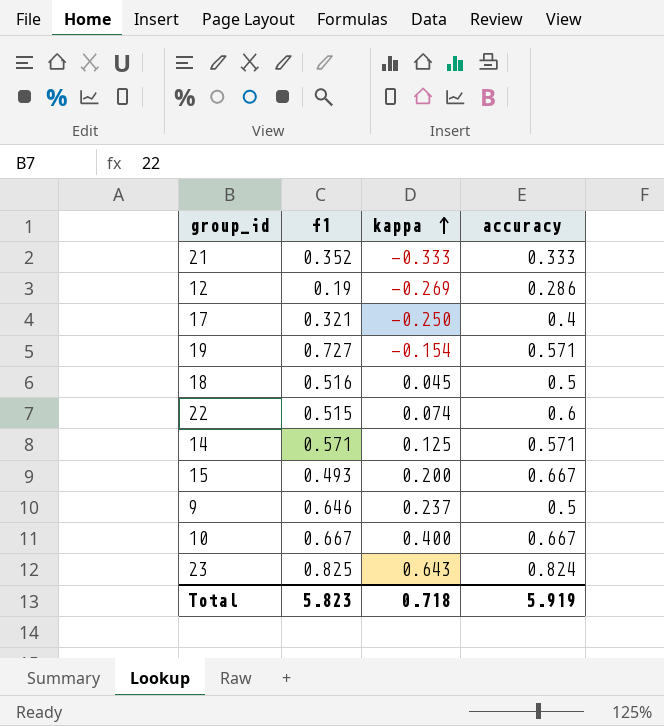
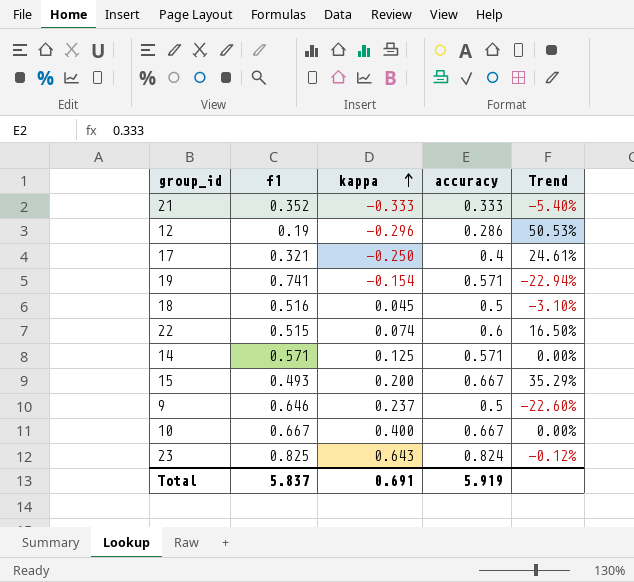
column Trend | formula: none -> ([accuracy] - [f1]) / [f1]
12 | kappa: -0.269 -> -0.296
19 | f1: 0.727 -> 0.741
Total | f1: 5.823 -> 5.837
Total | kappa: 0.718 -> 0.691

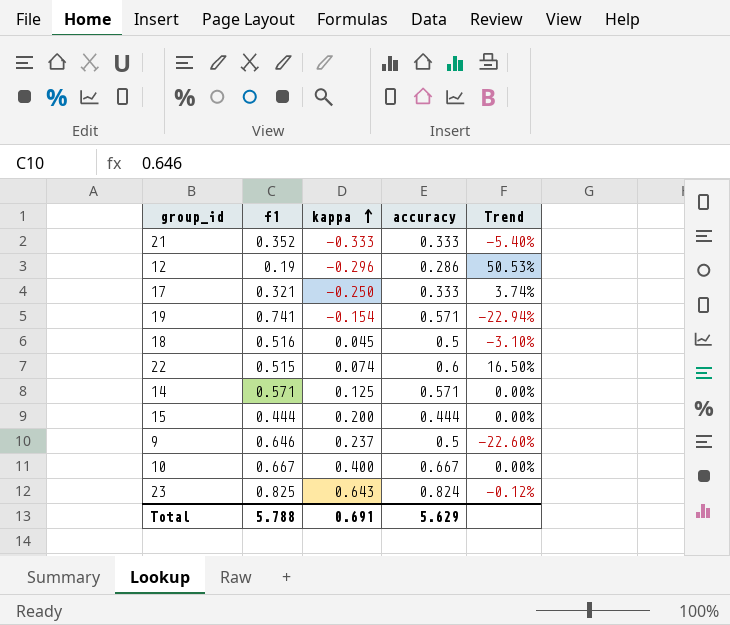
17 | accuracy: 0.4 -> 0.333
17 | Trend: 24.61% -> 3.74%
15 | f1: 0.493 -> 0.444
15 | accuracy: 0.667 -> 0.444
15 | Trend: 35.29% -> 0.00%
Total | f1: 5.837 -> 5.788
Total | accuracy: 5.919 -> 5.629

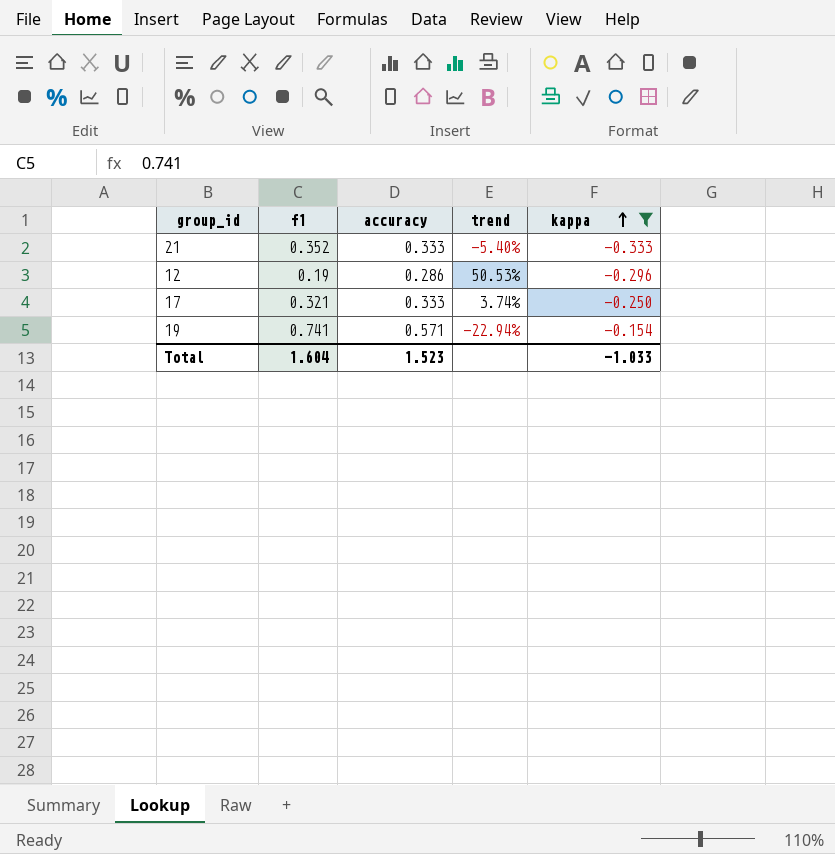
filter: none -> kappa <= -0.154
column name: Trend -> trend
column kappa | position: 3 -> 5
Total | f1: 5.788 -> 1.604
Total | accuracy: 5.629 -> 1.523
Total | kappa: 0.691 -> -1.033

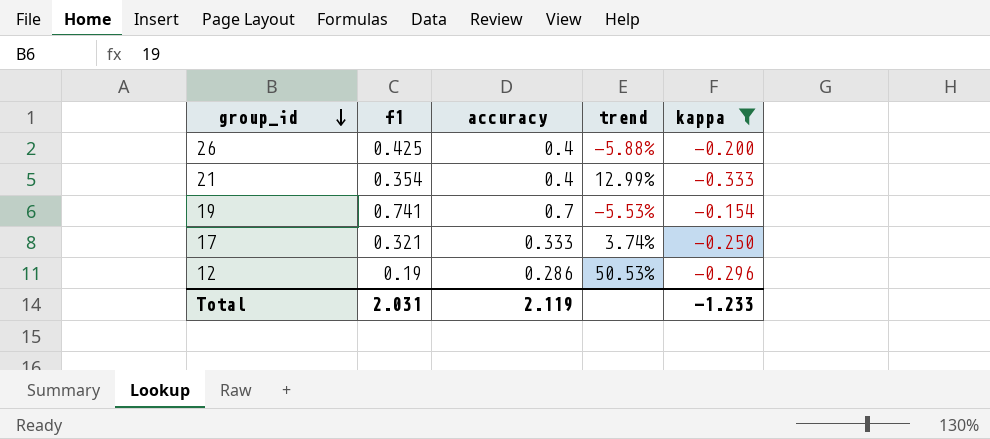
row order: kappa ascending -> group_id descending
row 26: none -> 0.425 | 0.4 | -5.88% | -0.200
21 | f1: 0.352 -> 0.354
21 | accuracy: 0.333 -> 0.4
21 | trend: -5.40% -> 12.99%
19 | accuracy: 0.571 -> 0.7
19 | trend: -22.94% -> -5.53%
Total | f1: 1.604 -> 2.031
Total | accuracy: 1.523 -> 2.119
Total | kappa: -1.033 -> -1.233

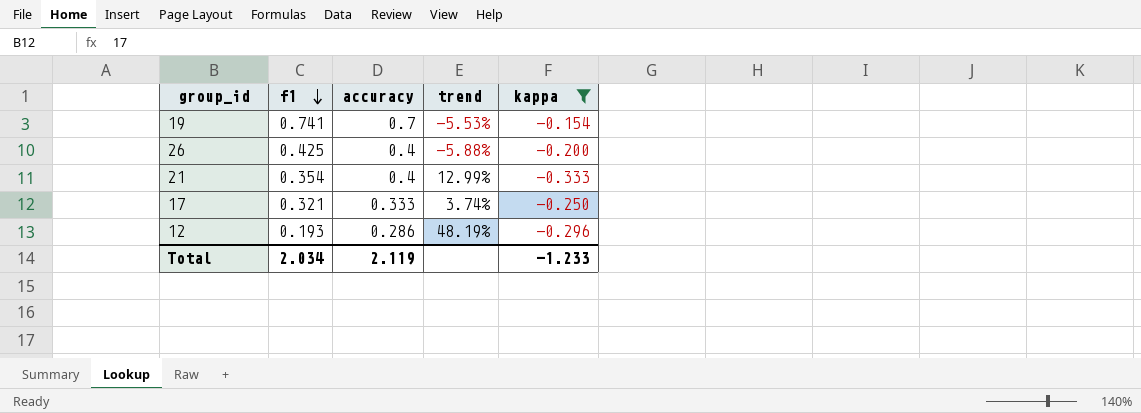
row order: group_id descending -> f1 descending
12 | f1: 0.19 -> 0.193
12 | trend: 50.53% -> 48.19%
Total | f1: 2.031 -> 2.034

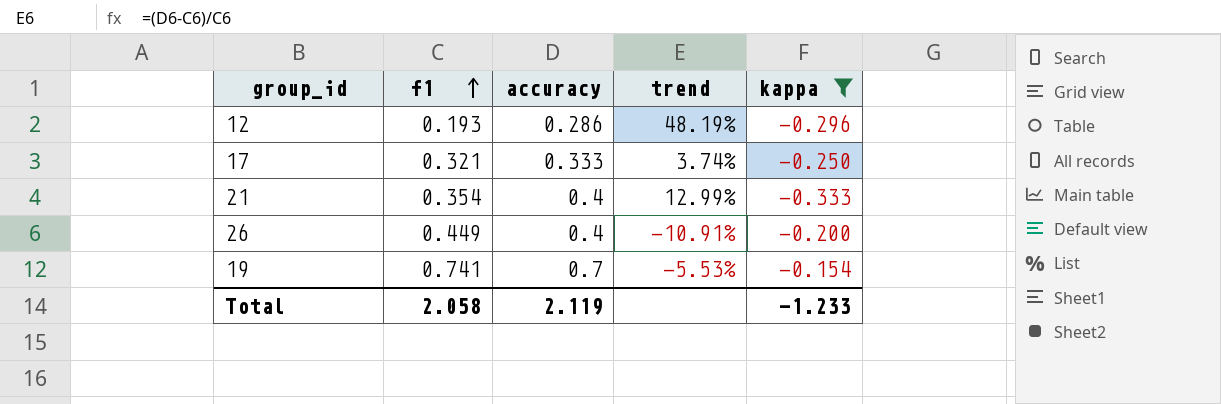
row order: f1 descending -> f1 ascending
26 | f1: 0.425 -> 0.449
26 | trend: -5.88% -> -10.91%
Total | f1: 2.034 -> 2.058

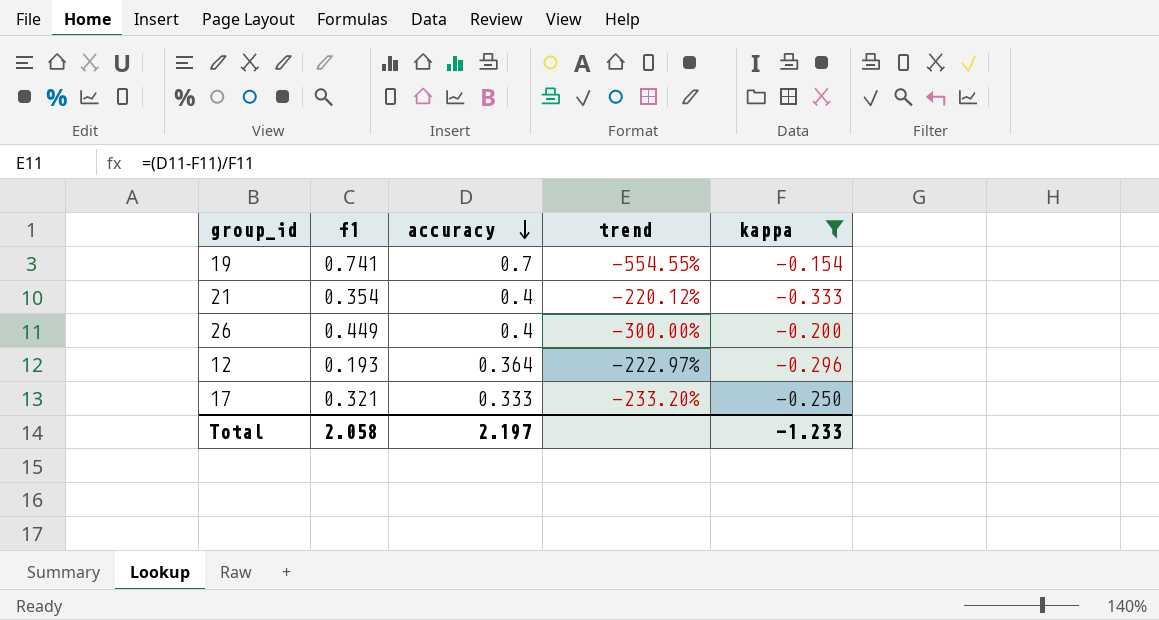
row order: f1 ascending -> accuracy descending
column trend | formula: ([accuracy] - [f1]) / [f1] -> ([accuracy] - [kappa]) / [kappa]
12 | accuracy: 0.286 -> 0.364
Total | accuracy: 2.119 -> 2.197

